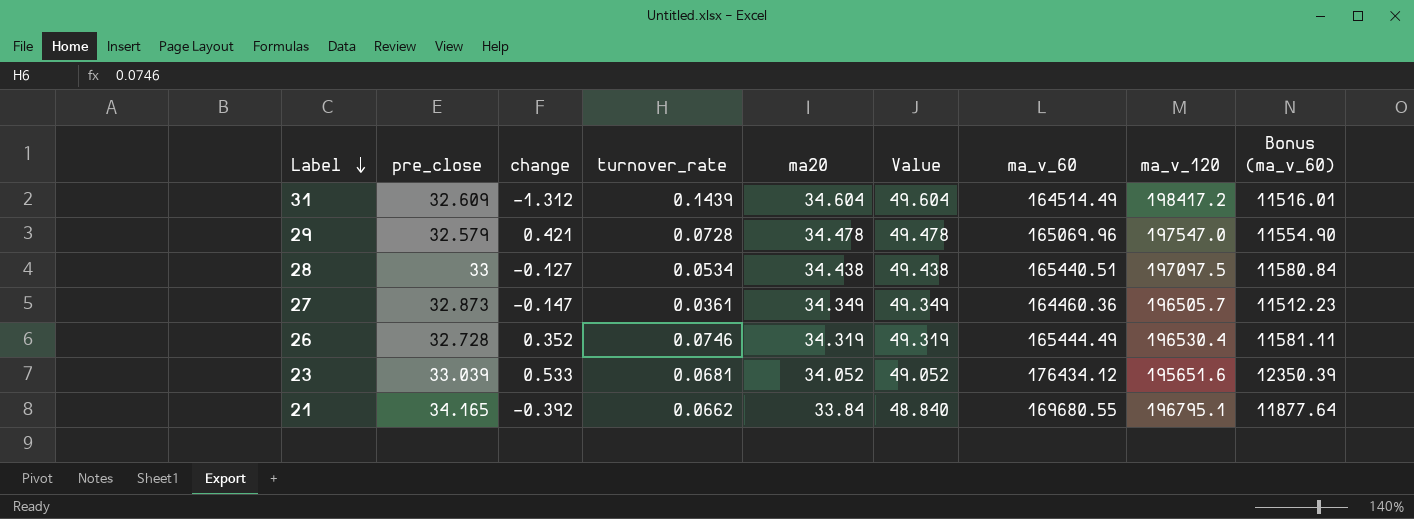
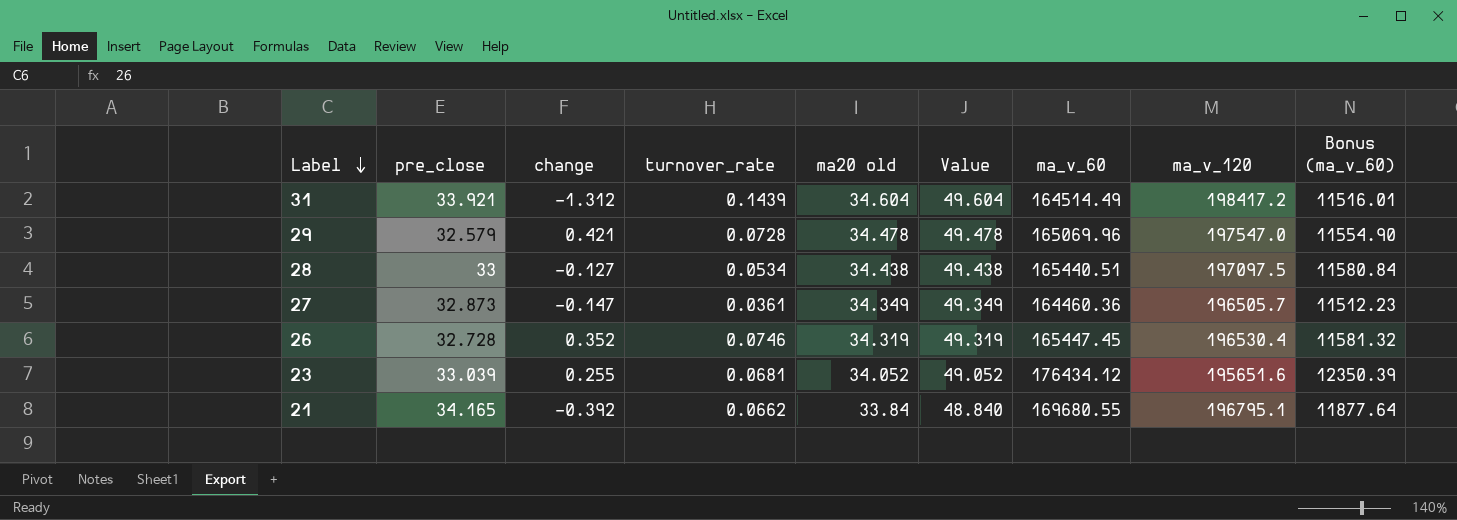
column name: ma20 -> ma20 old
31 | pre_close: 32.609 -> 33.921
26 | ma_v_60: 165444.49 -> 165447.45
26 | Bonus (ma_v_60): 11581.11 -> 11581.32
23 | change: 0.533 -> 0.255

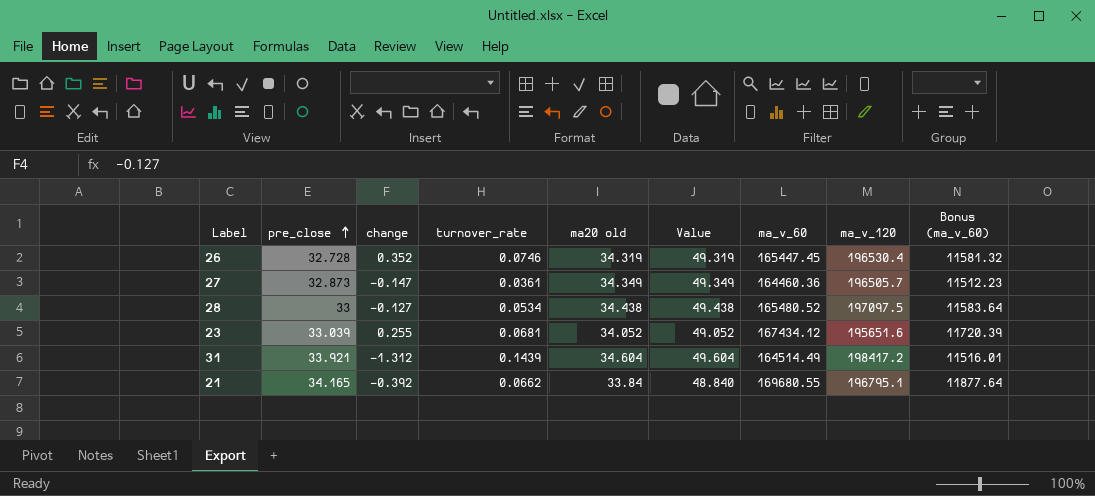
row order: Label descending -> pre_close ascending
row 29: 32.579 | 0.421 | 0.0728 | 34.478 | 49.478 | 165069.96 | 197547.0 | 11554.90 -> none
28 | ma_v_60: 165440.51 -> 165480.52
28 | Bonus (ma_v_60): 11580.84 -> 11583.64
23 | ma_v_60: 176434.12 -> 167434.12
23 | Bonus (ma_v_60): 12350.39 -> 11720.39

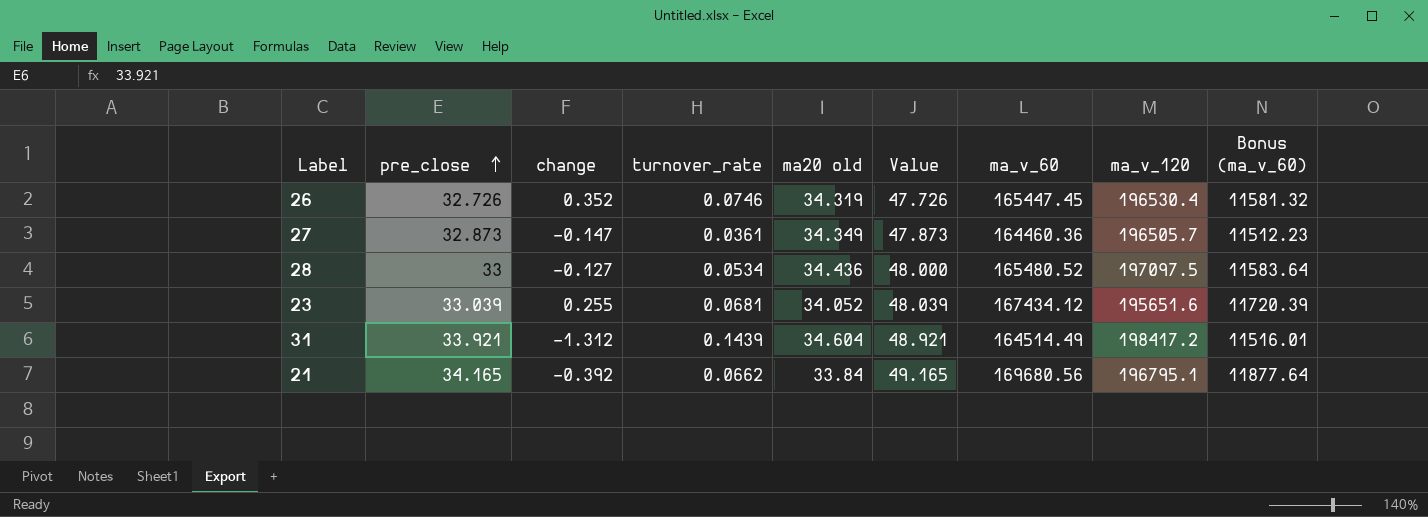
column Value | formula: [ma20 old] + 15 -> [pre_close] + 15
26 | pre_close: 32.728 -> 32.726
28 | ma20 old: 34.438 -> 34.436
21 | ma_v_60: 169680.55 -> 169680.56

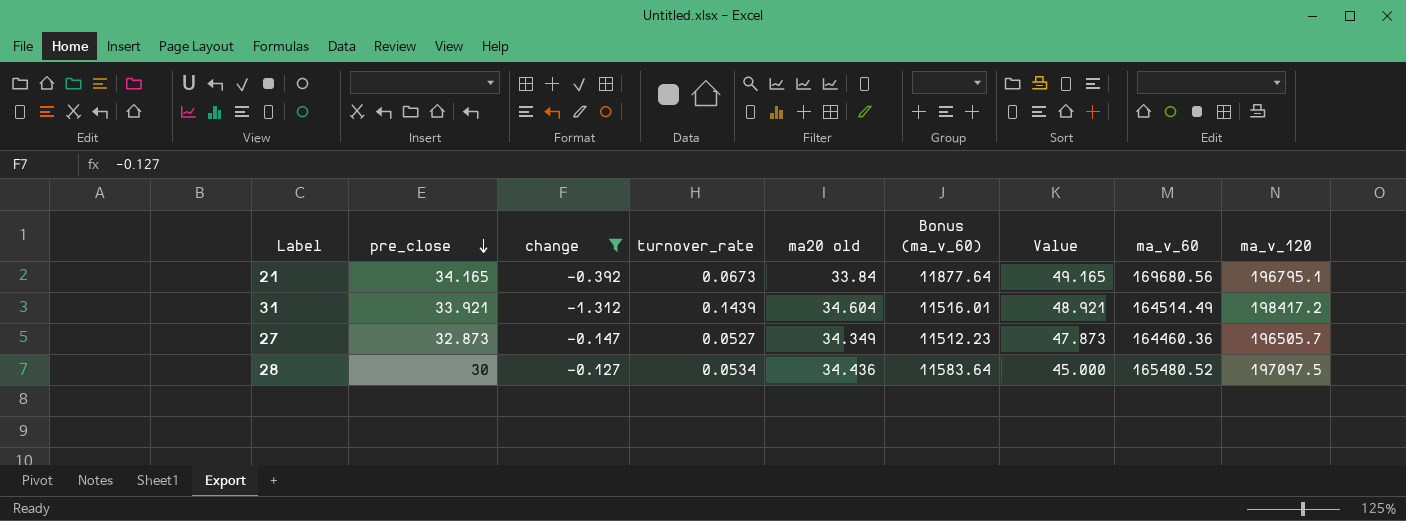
filter: none -> change <= -0.127
row order: pre_close ascending -> pre_close descending
column Bonus (ma_v_60) | position: 9 -> 6
21 | turnover_rate: 0.0662 -> 0.0673
27 | turnover_rate: 0.0361 -> 0.0527
28 | pre_close: 33 -> 30
28 | Value: 48.000 -> 45.000

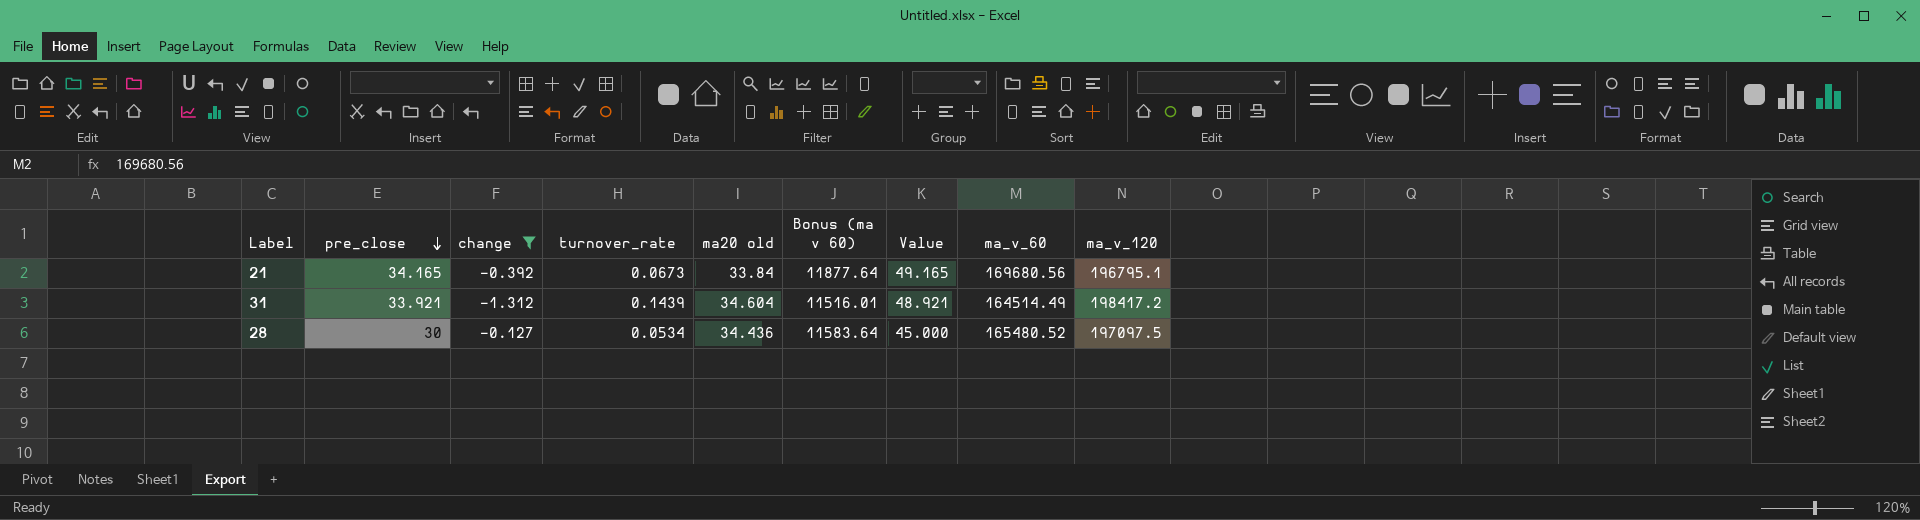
column name: Bonus (ma_v_60) -> Bonus (ma v 60)
row 27: 32.873 | -0.147 | 0.0527 | 34.349 | 11512.23 | 47.873 | 164460.36 | 196505.7 -> none

